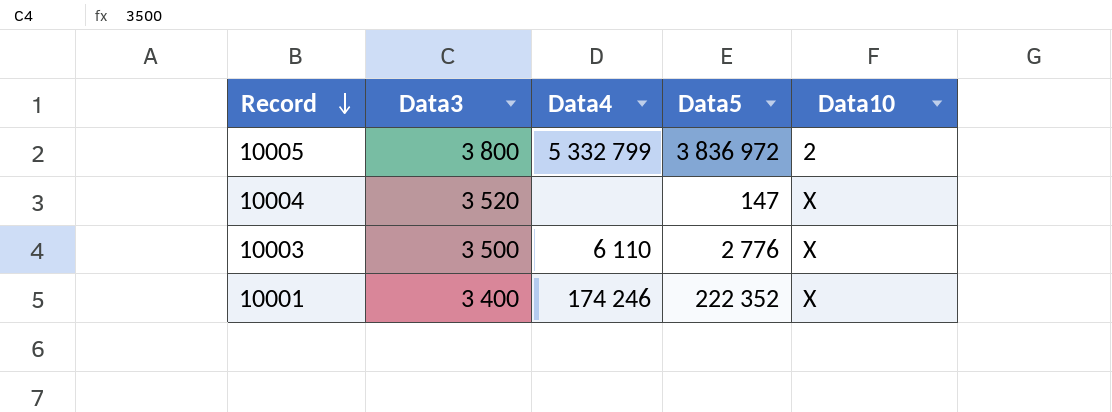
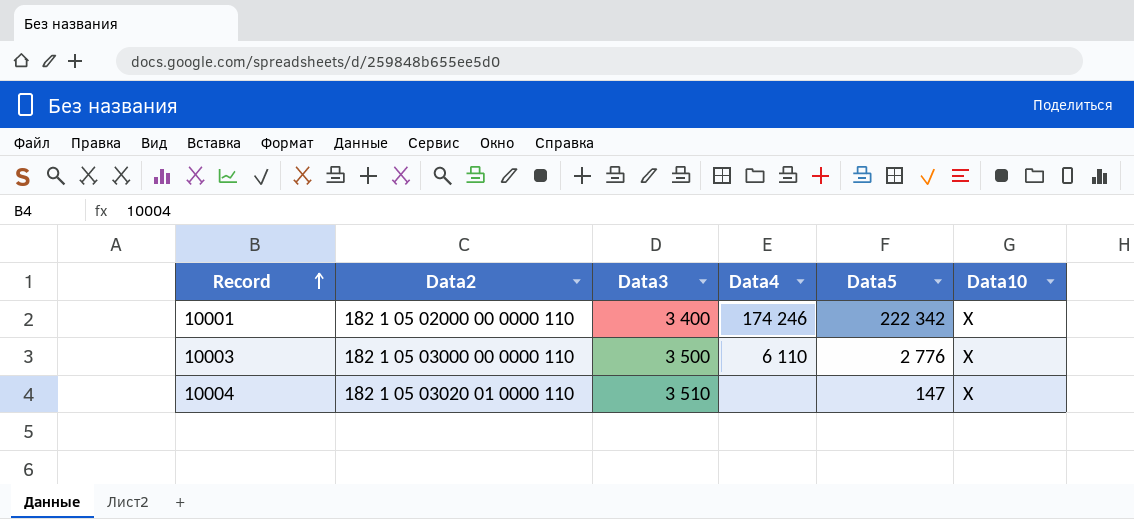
row order: Record descending -> Record ascending
column Data2 | position: none -> 2
row 10005: 3 800 | 5 332 799 | 3 836 972 | 2 -> none
10001 | Data5: 222 352 -> 222 342
10004 | Data3: 3 520 -> 3 510

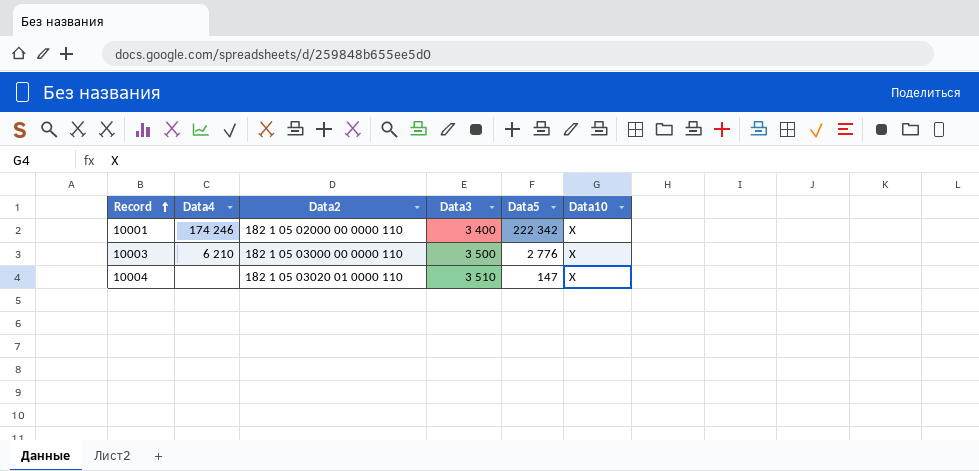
column Data4 | position: 4 -> 2
10003 | Data4: 6 110 -> 6 210

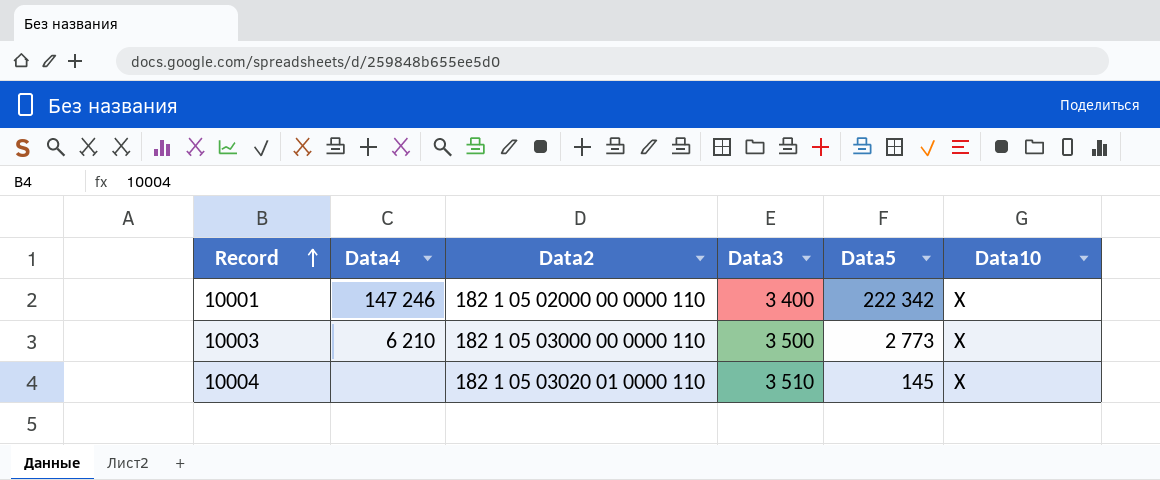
10001 | Data4: 174 246 -> 147 246
10003 | Data5: 2 776 -> 2 773
10004 | Data5: 147 -> 145

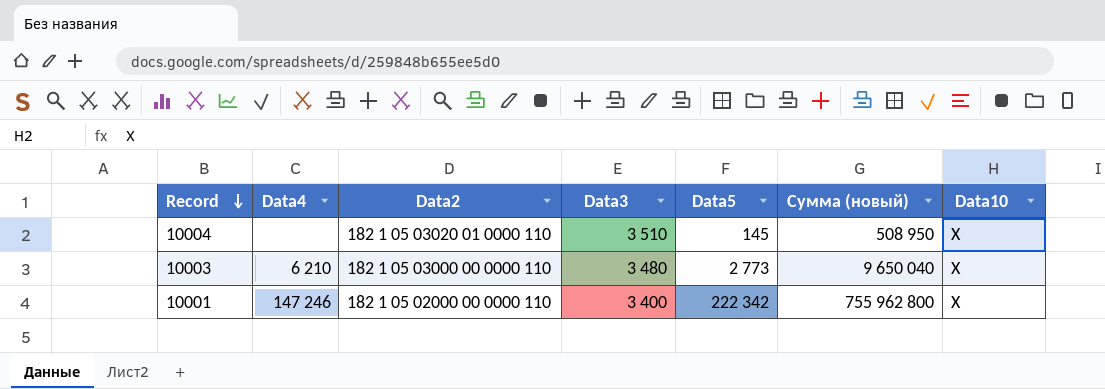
row order: Record ascending -> Record descending
column Сумма (новый) | formula: none -> [Data3] * [Data5]
10003 | Data3: 3 500 -> 3 480

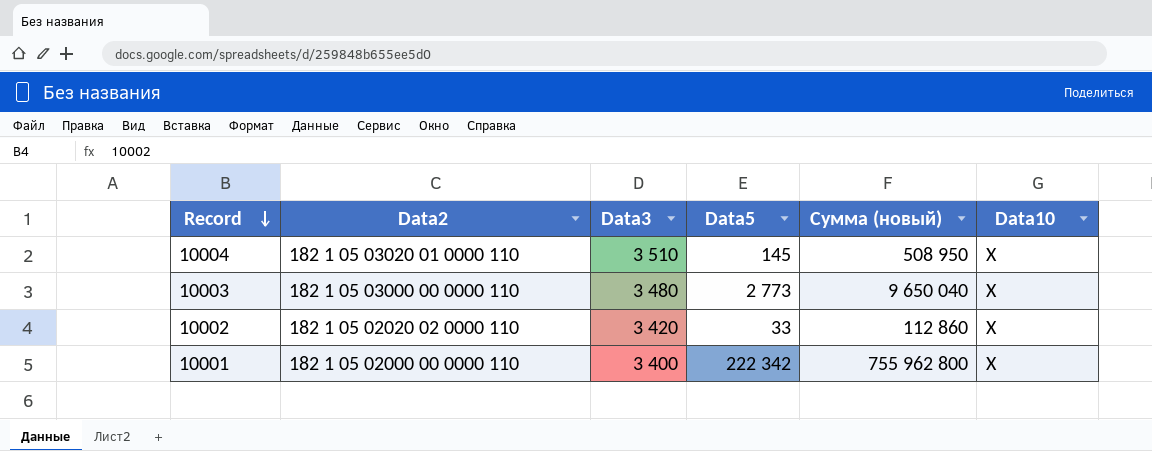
column Data4 | position: 2 -> none
row 10002: none -> 182 1 05 02020 02 0000 110 | 3 420 | 33 | 112 860 | X

